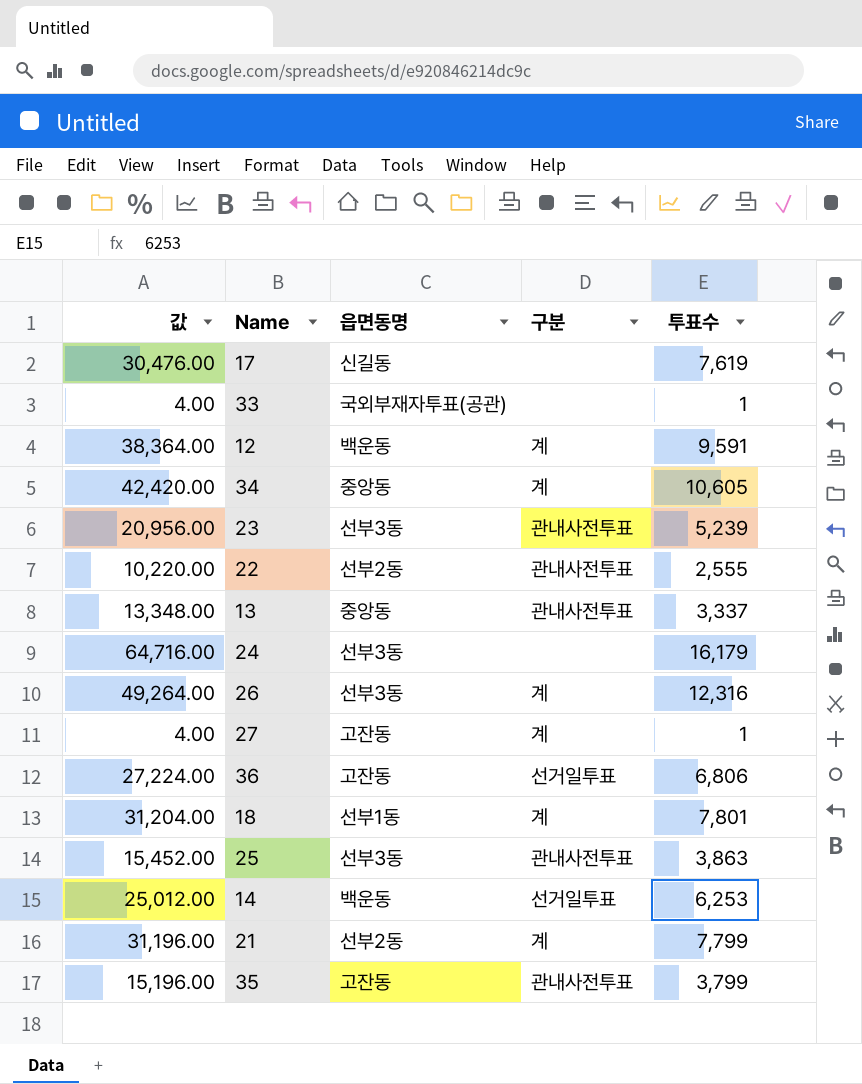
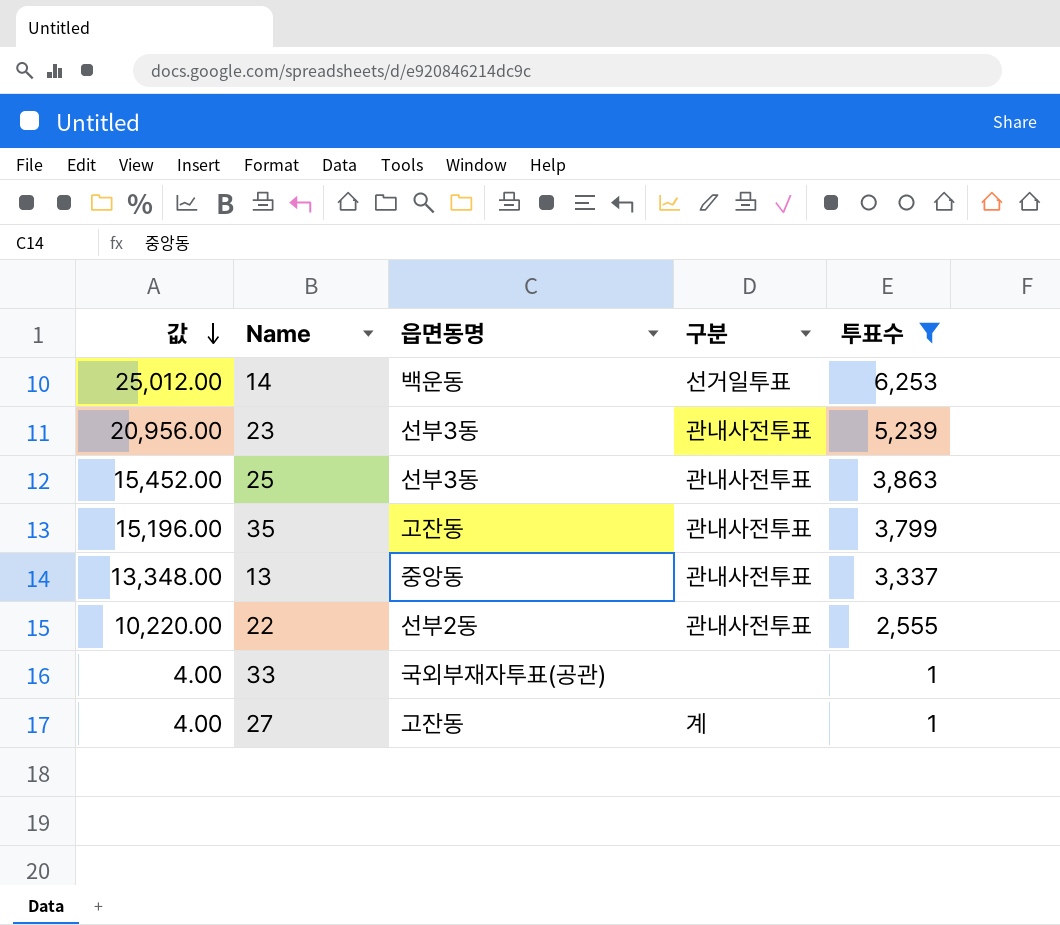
filter: none -> 투표수 <= 6,253
row order: none -> 값 descending

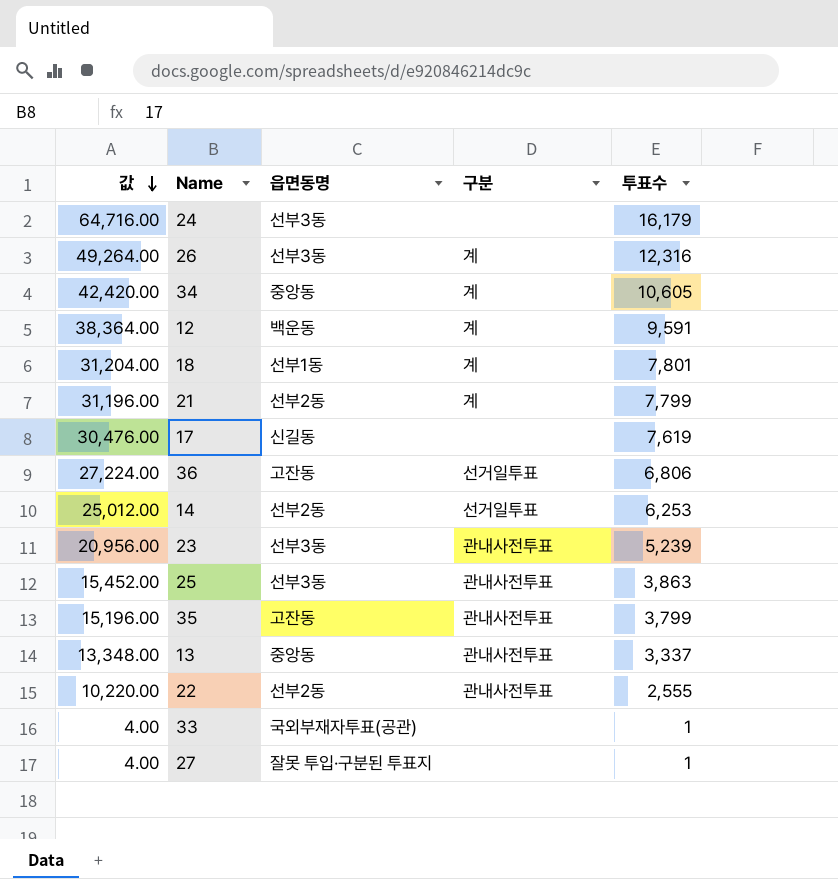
filter: 투표수 <= 6,253 -> none
14 | 읍면동명: 백운동 -> 선부2동
27 | 읍면동명: 고잔동 -> 잘못 투입·구분된 투표지
27 | 구분: 계 -> none

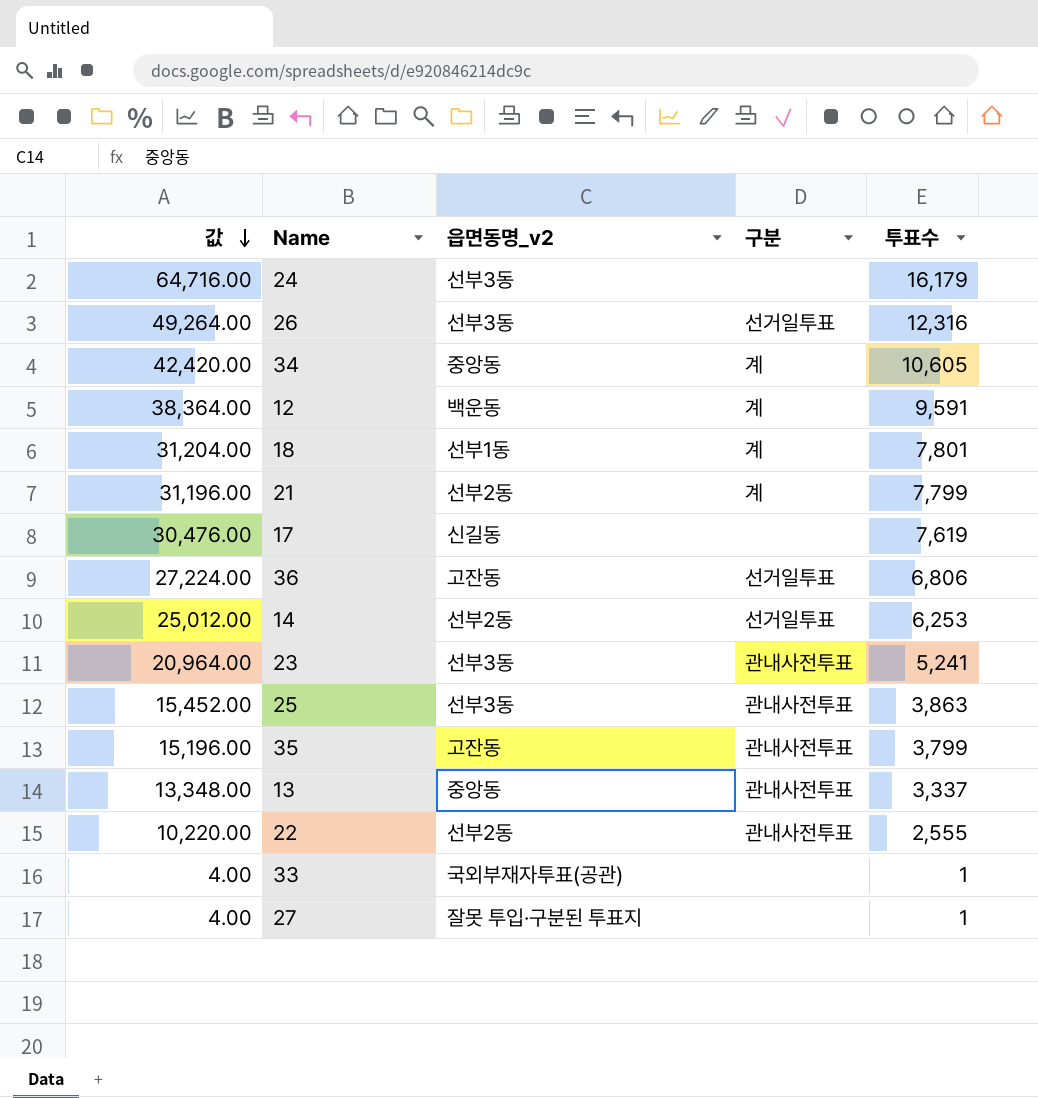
column name: 읍면동명 -> 읍면동명_v2
26 | 구분: 계 -> 선거일투표
23 | 값: 20,956.00 -> 20,964.00
23 | 투표수: 5,239 -> 5,241

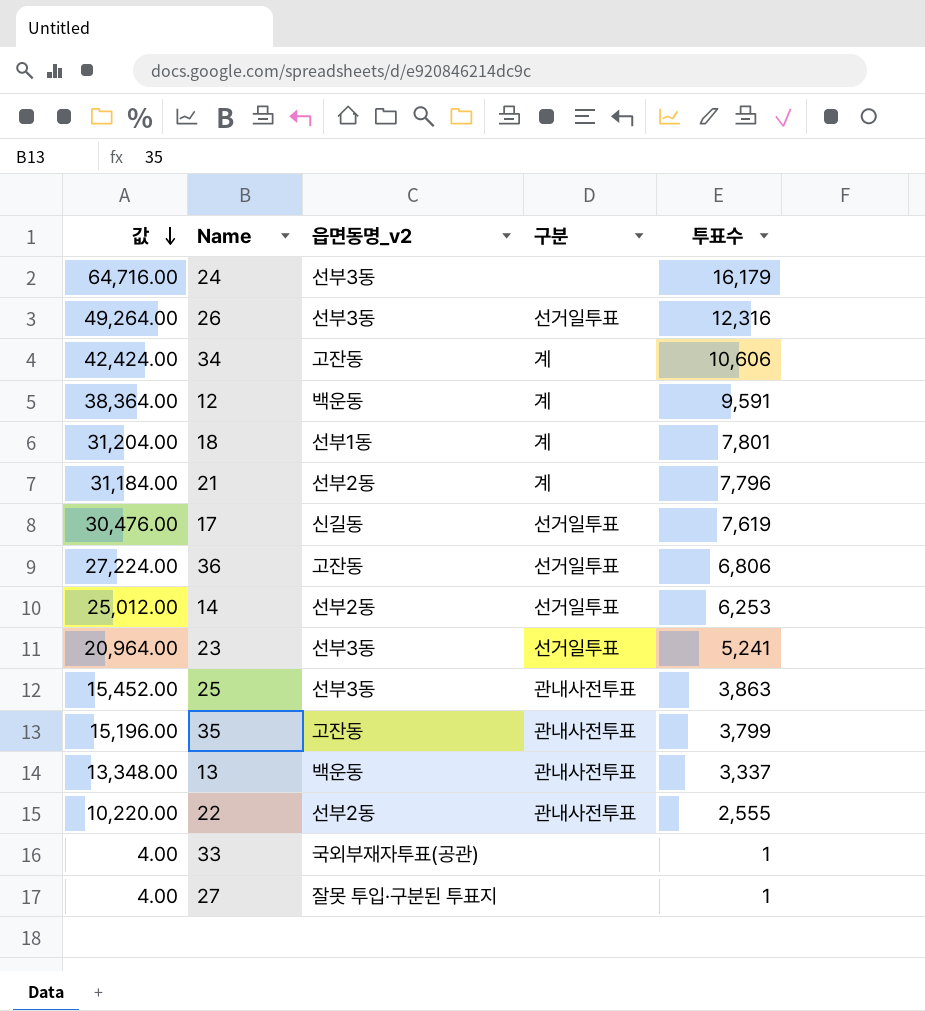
34 | 값: 42,420.00 -> 42,424.00
34 | 읍면동명_v2: 중앙동 -> 고잔동
34 | 투표수: 10,605 -> 10,606
21 | 값: 31,196.00 -> 31,184.00
21 | 투표수: 7,799 -> 7,796
17 | 구분: none -> 선거일투표
23 | 구분: 관내사전투표 -> 선거일투표
13 | 읍면동명_v2: 중앙동 -> 백운동

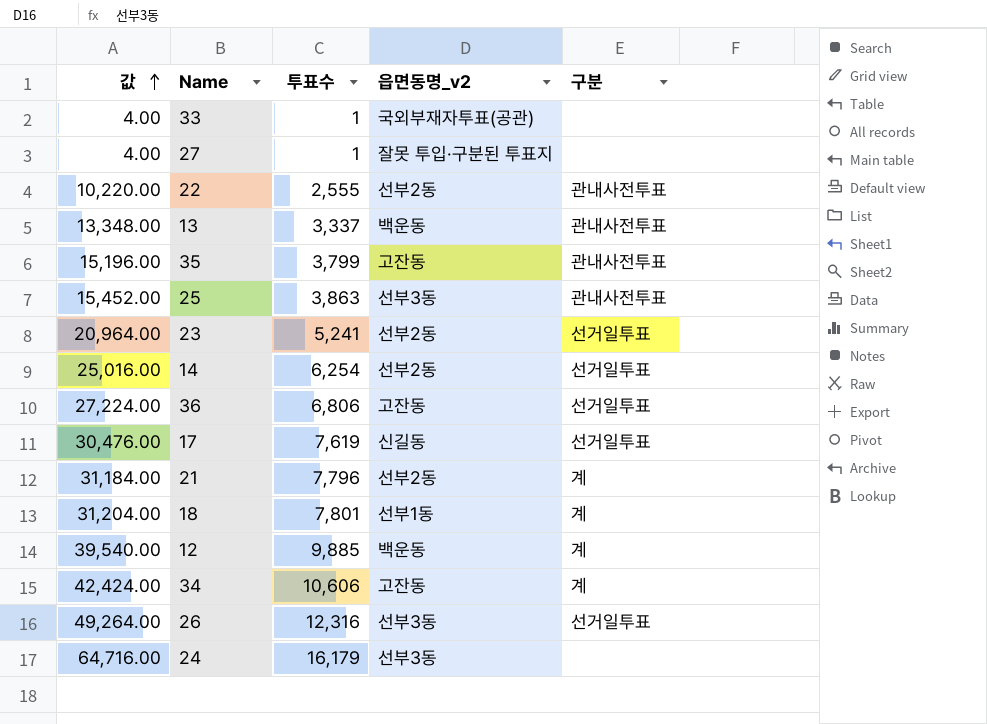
row order: 값 descending -> 값 ascending
column 투표수 | position: 5 -> 3
23 | 읍면동명_v2: 선부3동 -> 선부2동
14 | 값: 25,012.00 -> 25,016.00
14 | 투표수: 6,253 -> 6,254
12 | 값: 38,364.00 -> 39,540.00
12 | 투표수: 9,591 -> 9,885

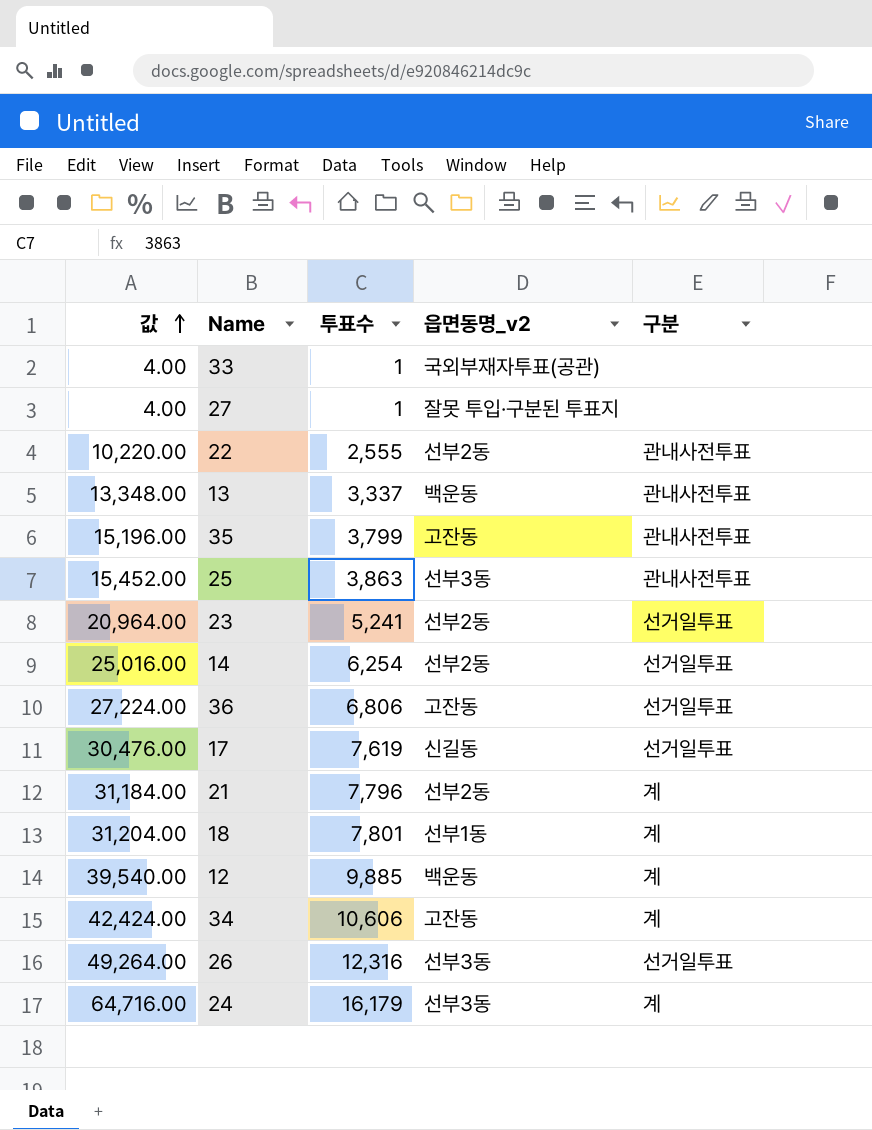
24 | 구분: none -> 계

